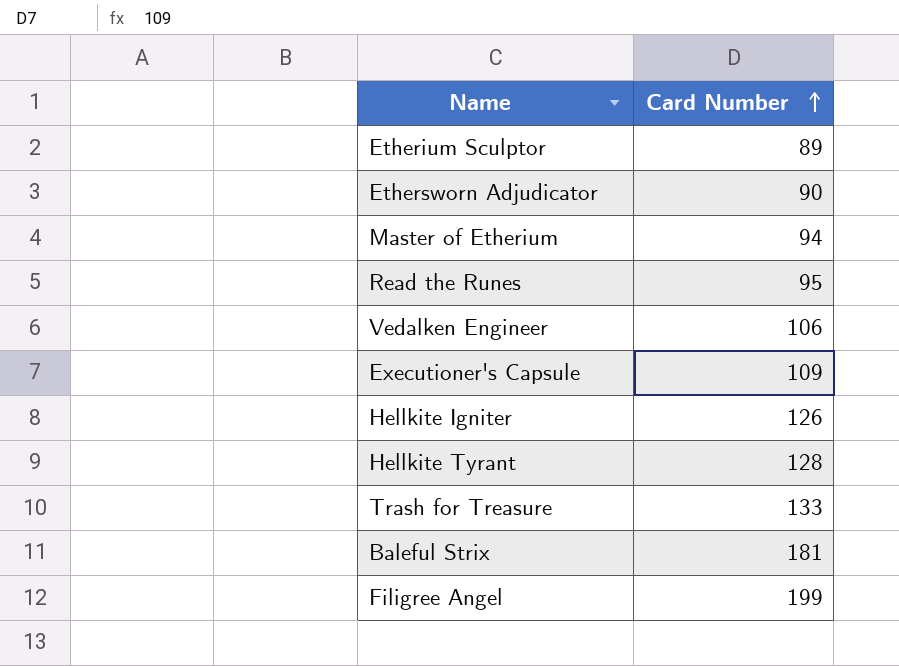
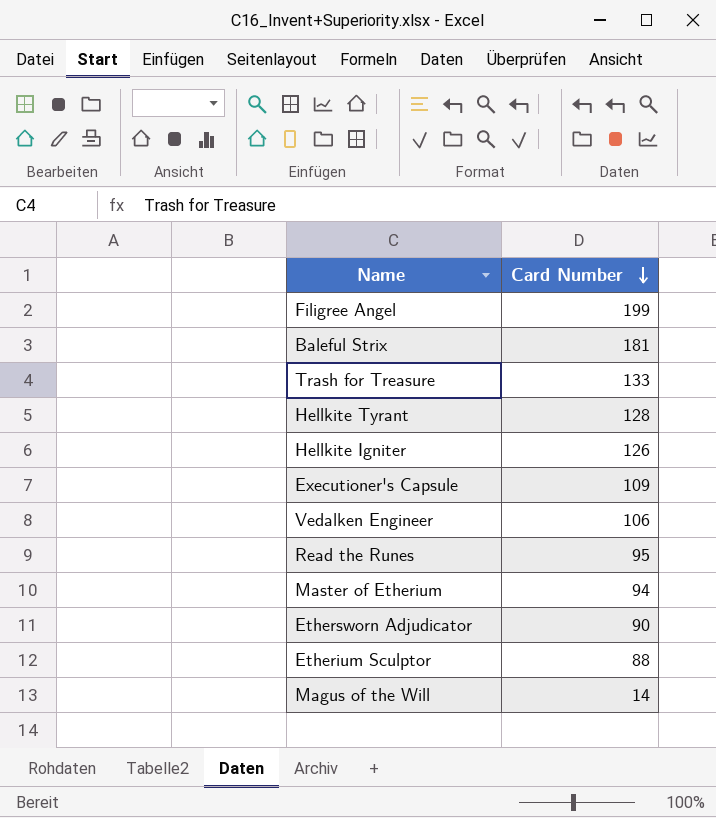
row order: Card Number ascending -> Card Number descending
Etherium Sculptor | Card Number: 89 -> 88
row Magus of the Will: none -> 14

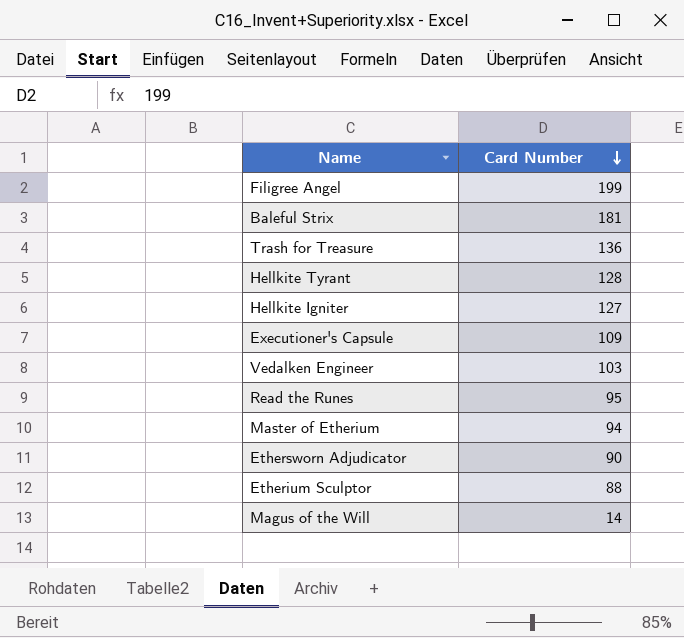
Trash for Treasure | Card Number: 133 -> 136
Hellkite Igniter | Card Number: 126 -> 127
Vedalken Engineer | Card Number: 106 -> 103

